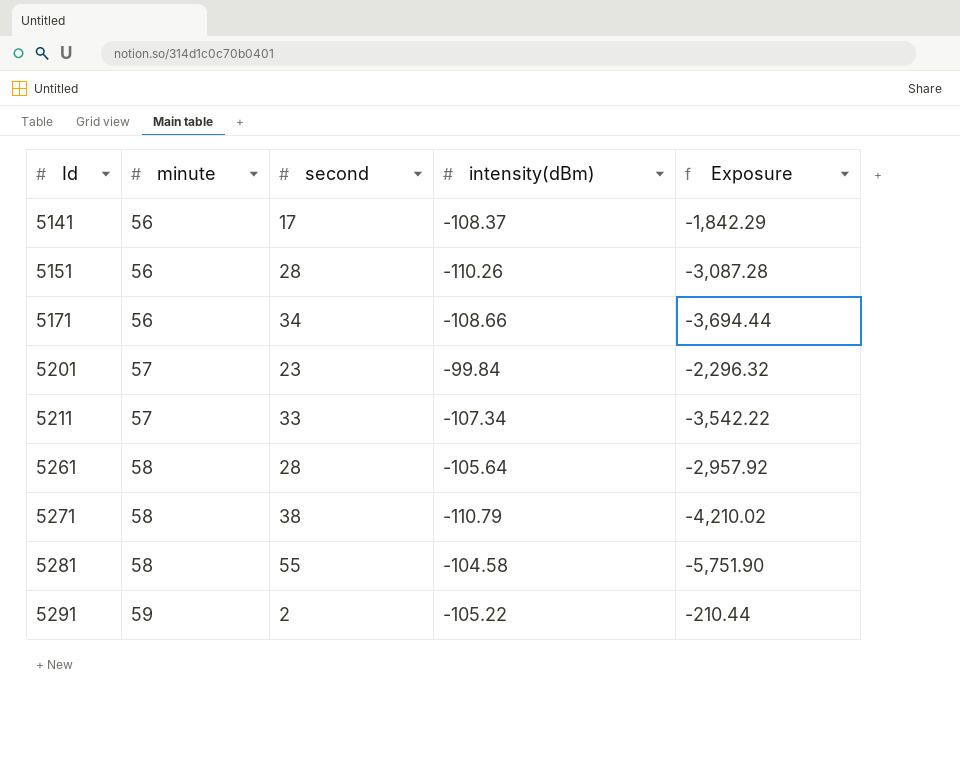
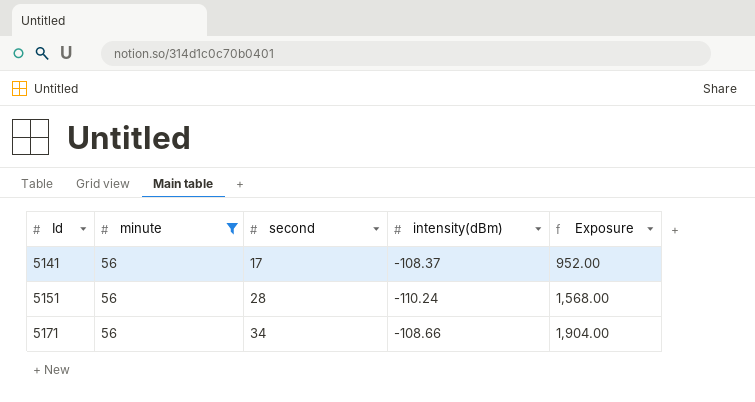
filter: none -> minute = 56
column Exposure | formula: [second] * [intensity(dBm)] -> [minute] * [second]
5151 | intensity(dBm): -110.26 -> -110.24

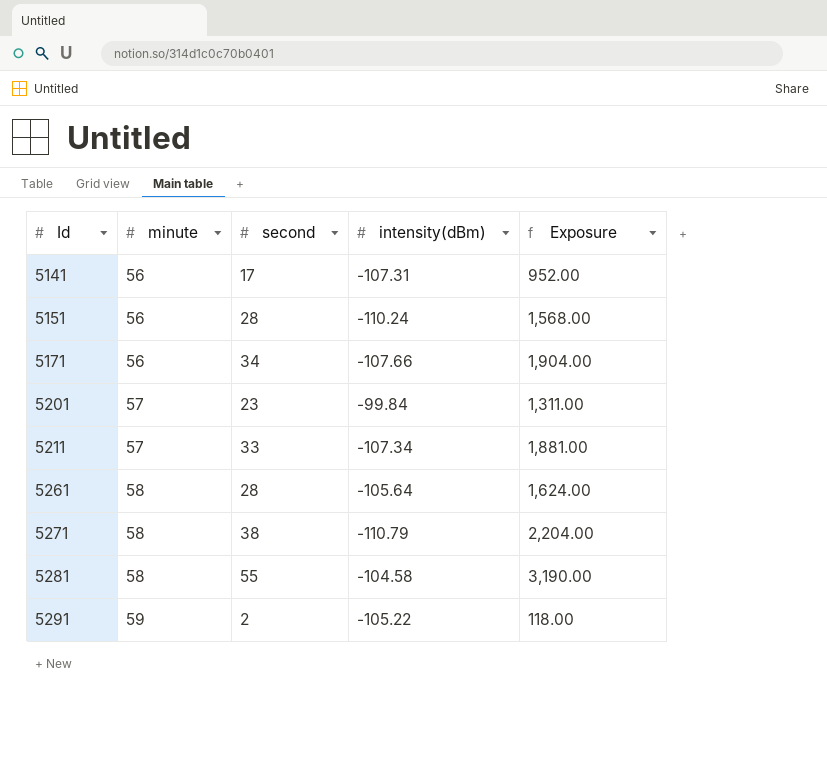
filter: minute = 56 -> none
5141 | intensity(dBm): -108.37 -> -107.31
5171 | intensity(dBm): -108.66 -> -107.66

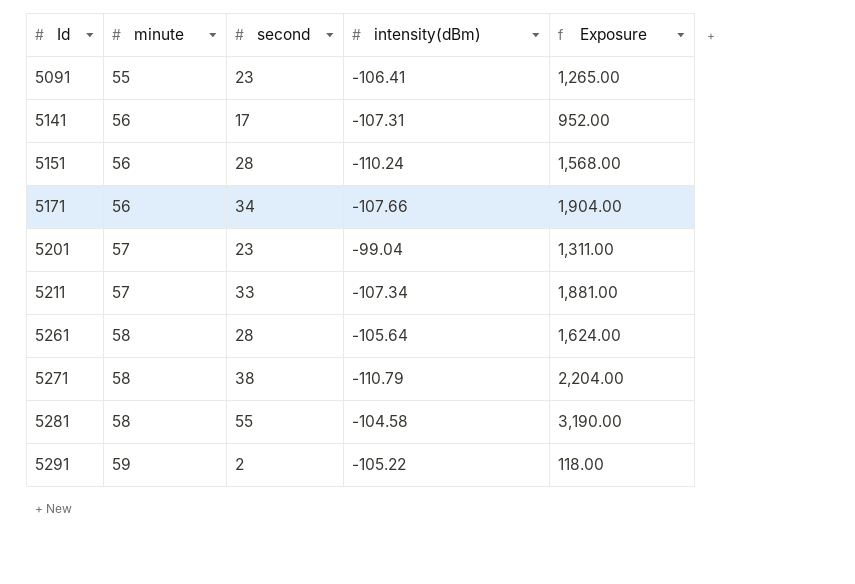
row 5091: none -> 55 | 23 | -106.41 | 1,265.00
5201 | intensity(dBm): -99.84 -> -99.04

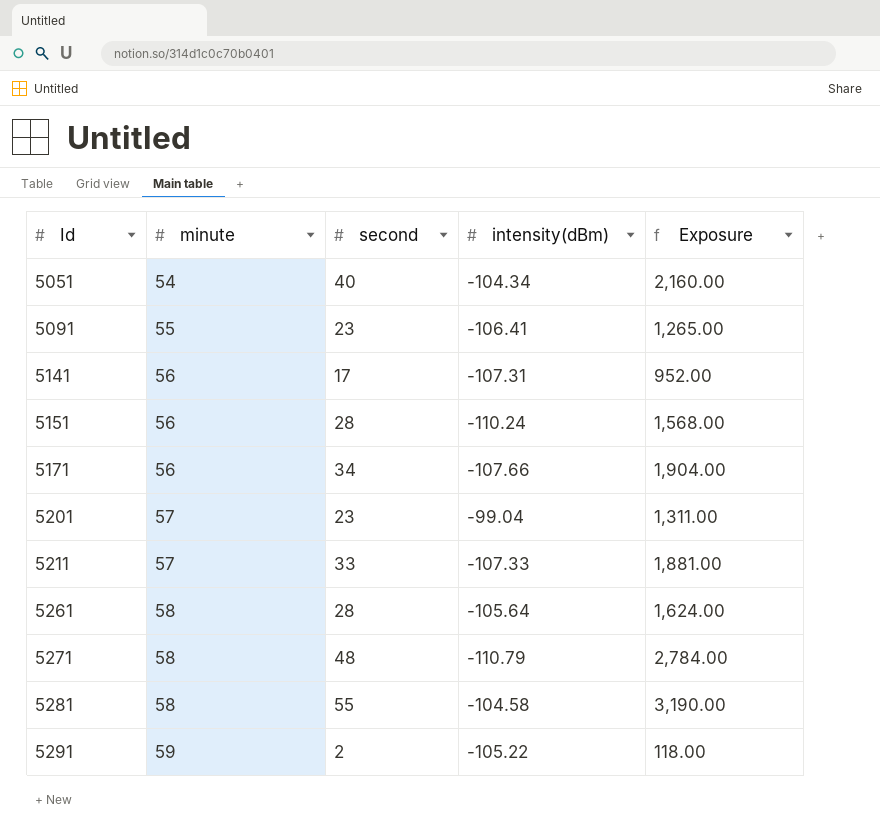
row 5051: none -> 54 | 40 | -104.34 | 2,160.00
5211 | intensity(dBm): -107.34 -> -107.33
5271 | second: 38 -> 48
5271 | Exposure: 2,204.00 -> 2,784.00

